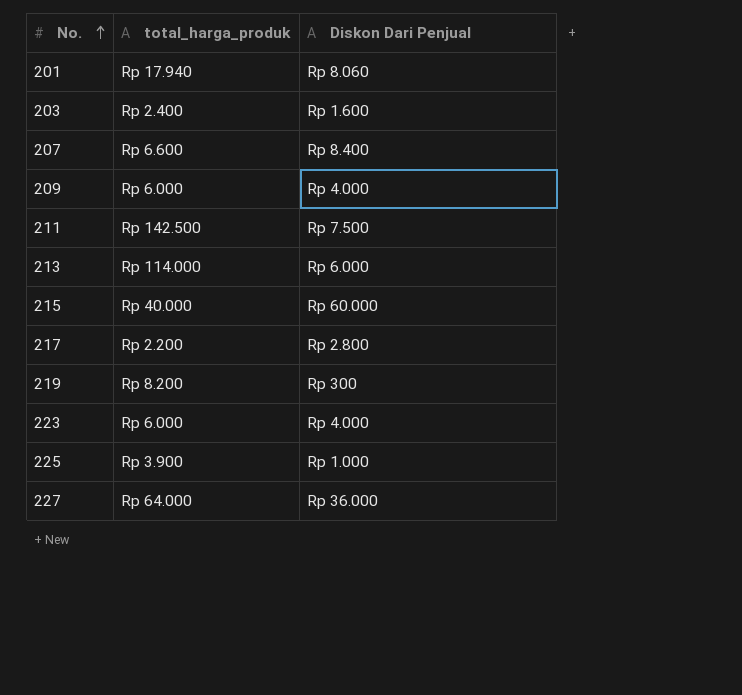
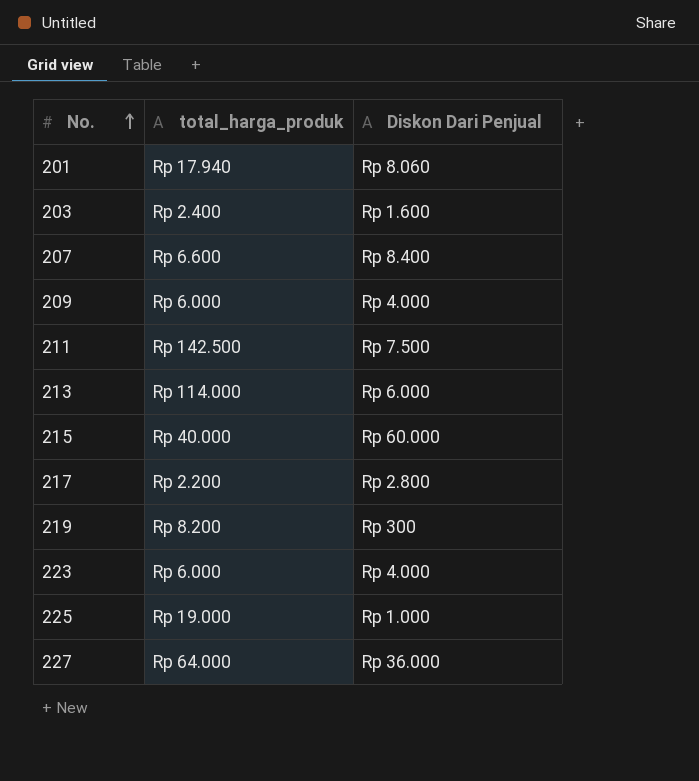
225 | total_harga_produk: Rp 3.900 -> Rp 19.000

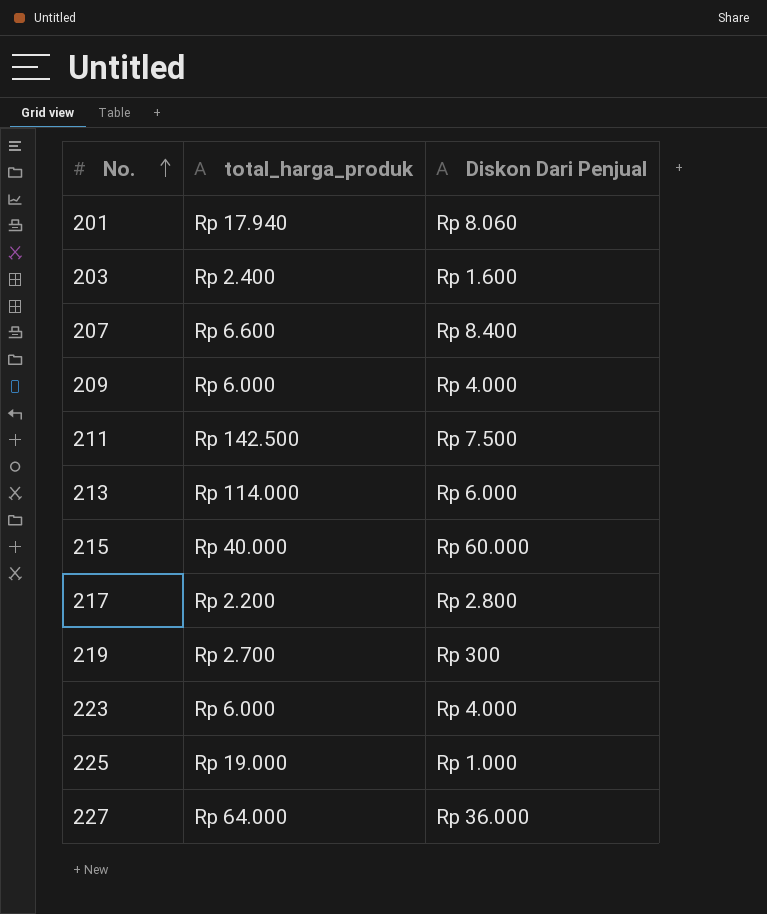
219 | total_harga_produk: Rp 8.200 -> Rp 2.700

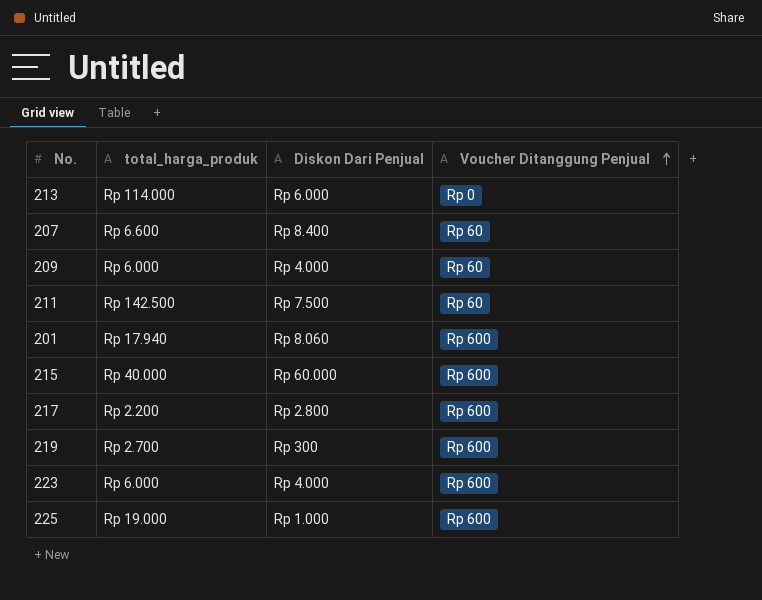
row order: No. ascending -> Voucher Ditanggung Penjual ascending
column Voucher Ditanggung Penjual | position: none -> 4
row 203: Rp 2.400 | Rp 1.600 -> none
row 227: Rp 64.000 | Rp 36.000 -> none

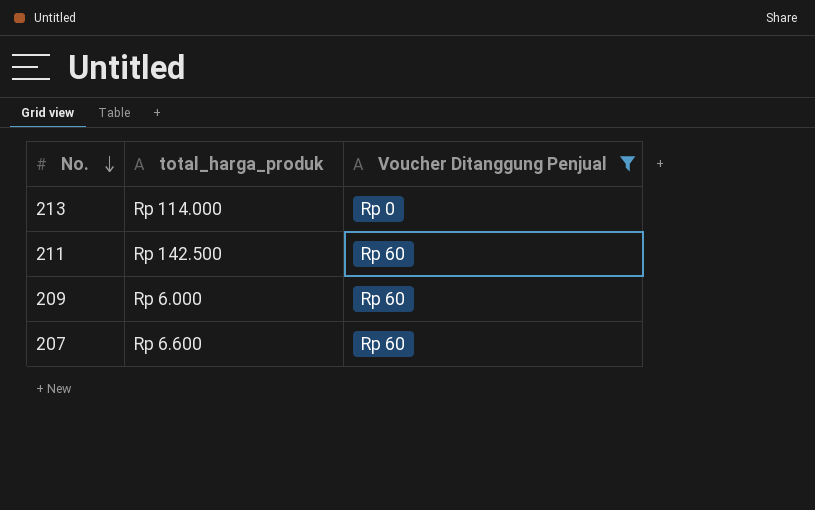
filter: none -> Voucher Ditanggung Penjual != Rp 600
row order: Voucher Ditanggung Penjual ascending -> No. descending
column Diskon Dari Penjual | position: 3 -> none

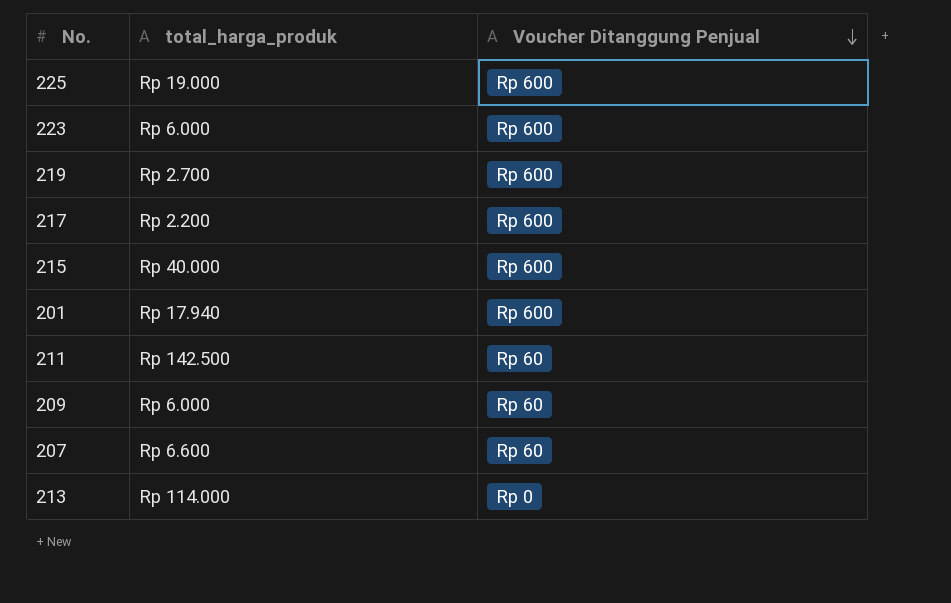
filter: Voucher Ditanggung Penjual != Rp 600 -> none
row order: No. descending -> Voucher Ditanggung Penjual descending

